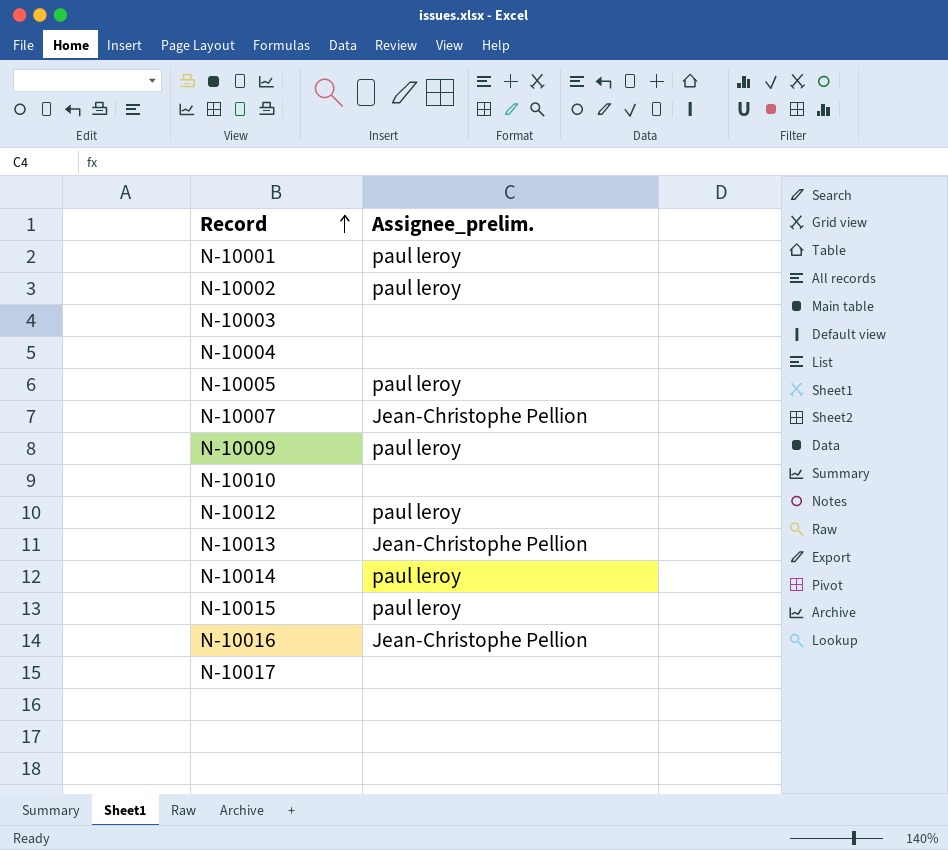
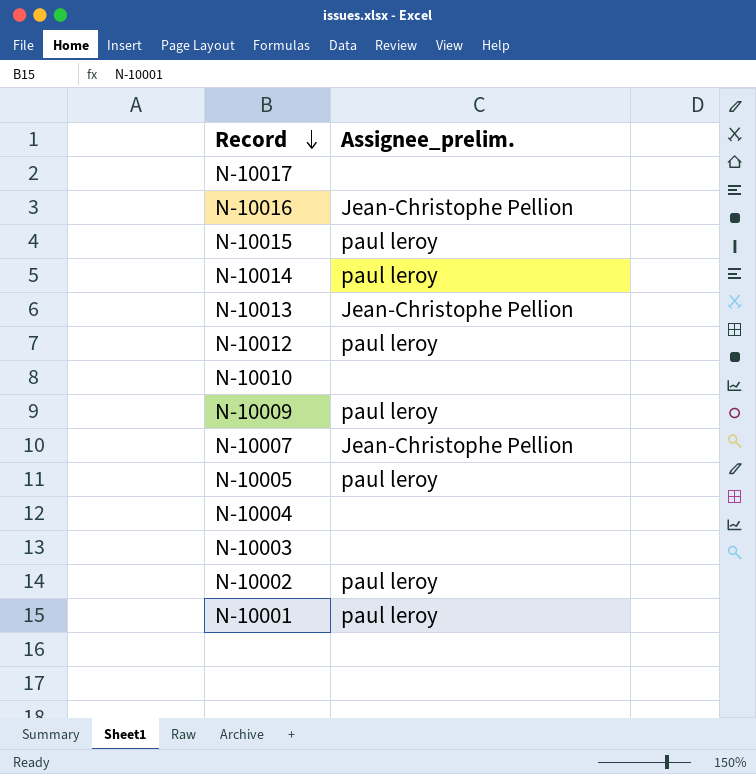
row order: Record ascending -> Record descending

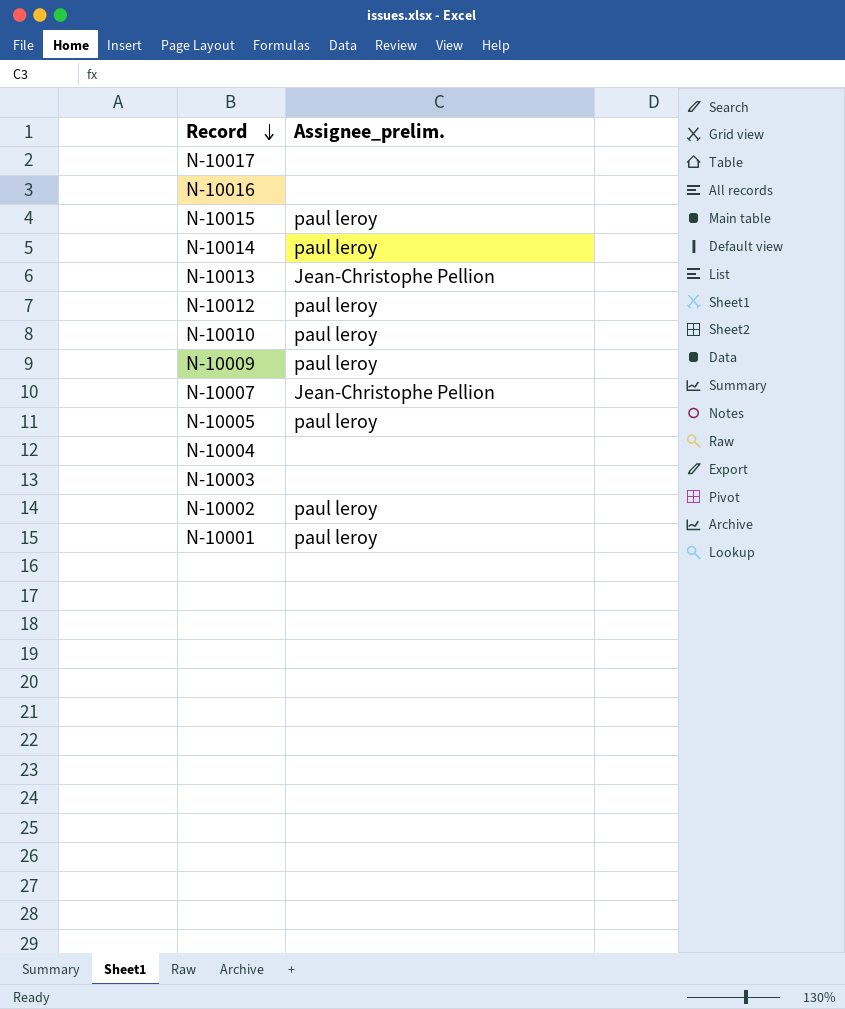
N-10016 | Assignee_prelim.: Jean-Christophe Pellion -> none
N-10010 | Assignee_prelim.: none -> paul leroy

